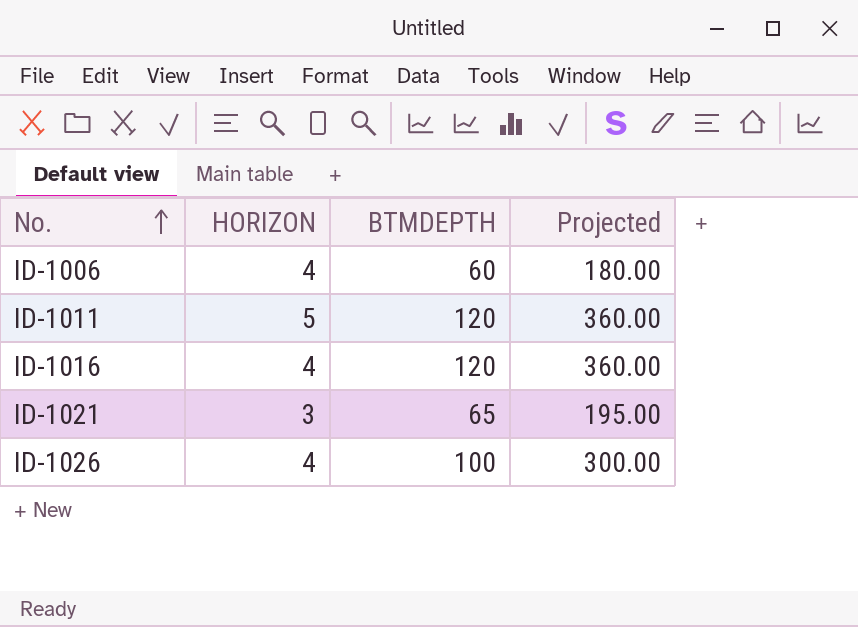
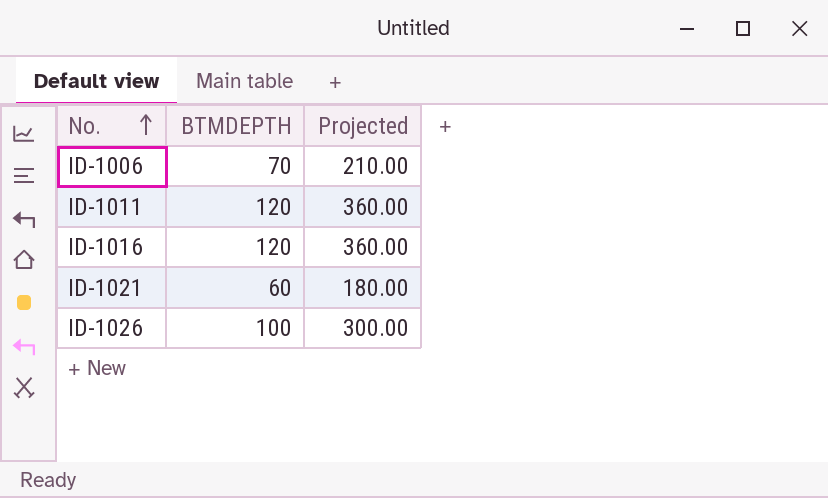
column HORIZON | position: 2 -> none
ID-1006 | BTMDEPTH: 60 -> 70
ID-1006 | Projected: 180.00 -> 210.00
ID-1021 | BTMDEPTH: 65 -> 60
ID-1021 | Projected: 195.00 -> 180.00

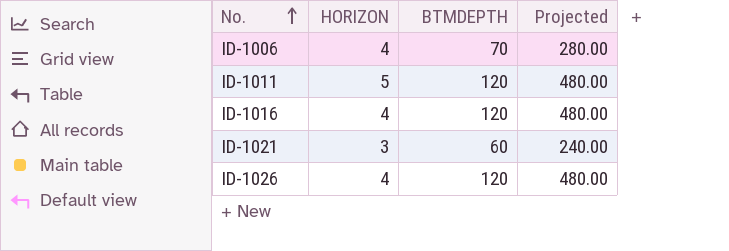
column HORIZON | position: none -> 2
column Projected | formula: [BTMDEPTH] * 3 -> [BTMDEPTH] * 4
ID-1026 | BTMDEPTH: 100 -> 120

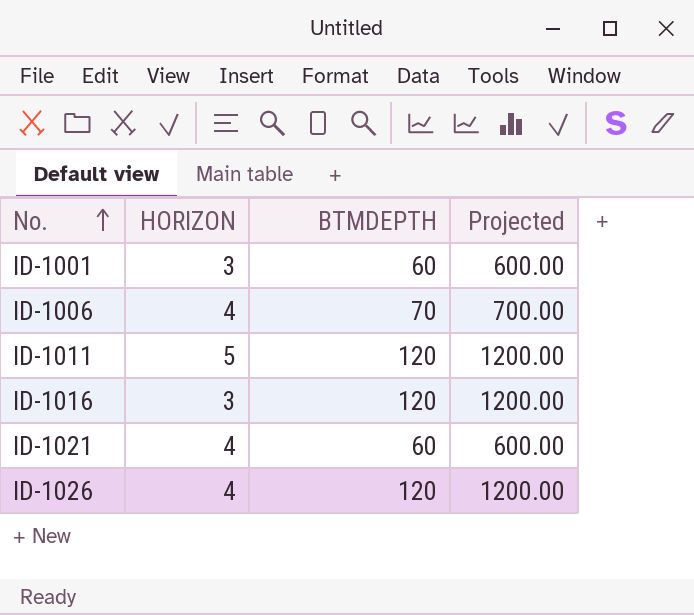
column Projected | formula: [BTMDEPTH] * 4 -> [BTMDEPTH] * 10
row ID-1001: none -> 3 | 60 | 600.00
ID-1016 | HORIZON: 4 -> 3
ID-1021 | HORIZON: 3 -> 4

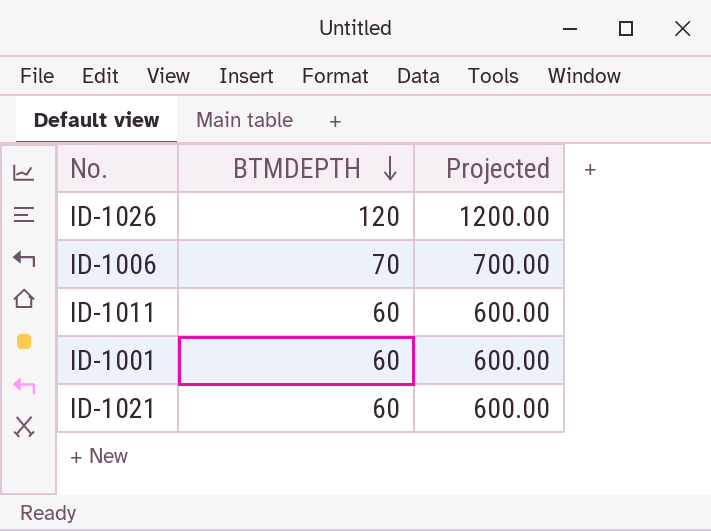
row order: No. ascending -> BTMDEPTH descending
column HORIZON | position: 2 -> none
row ID-1016: 3 | 120 | 1200.00 -> none
ID-1011 | BTMDEPTH: 120 -> 60
ID-1011 | Projected: 1200.00 -> 600.00

